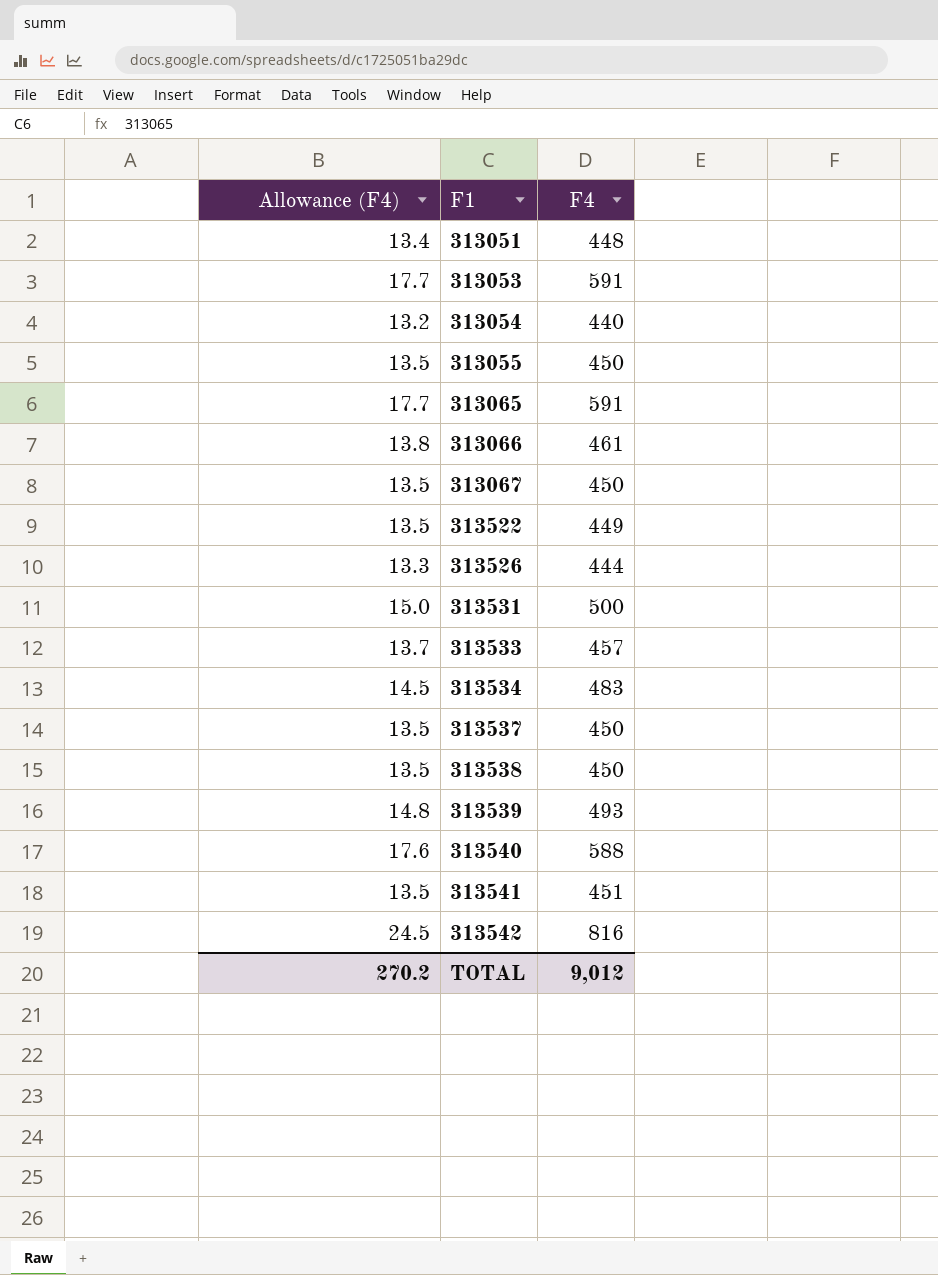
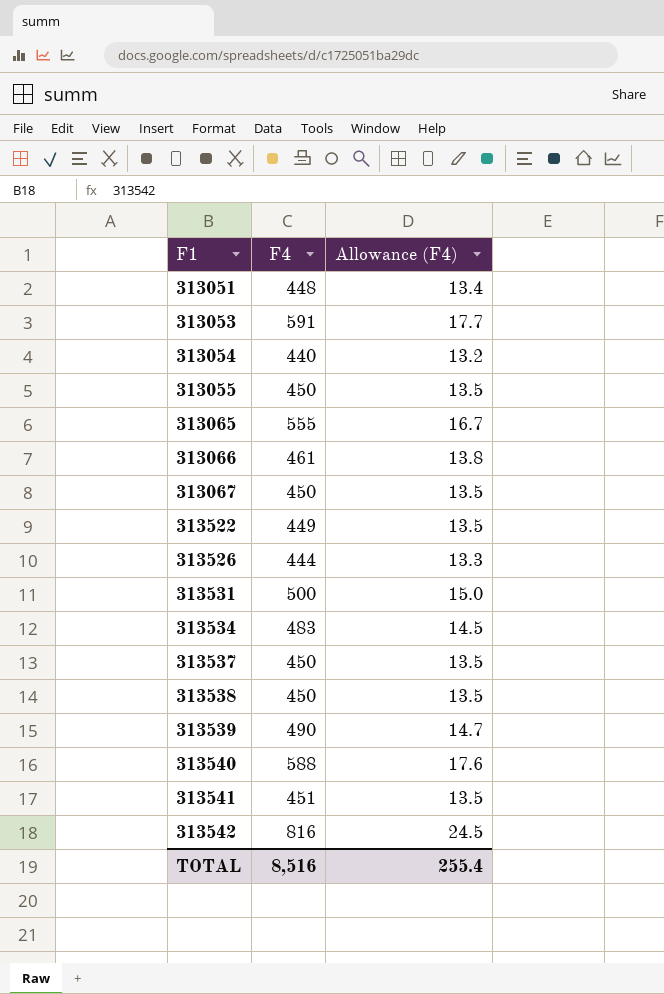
column Allowance (F4) | position: 1 -> 3
row 313533: 13.7 | 457 -> none
313065 | F4: 591 -> 555
313065 | Allowance (F4): 17.7 -> 16.7
313539 | F4: 493 -> 490
313539 | Allowance (F4): 14.8 -> 14.7
TOTAL | F4: 9,012 -> 8,516
TOTAL | Allowance (F4): 270.2 -> 255.4

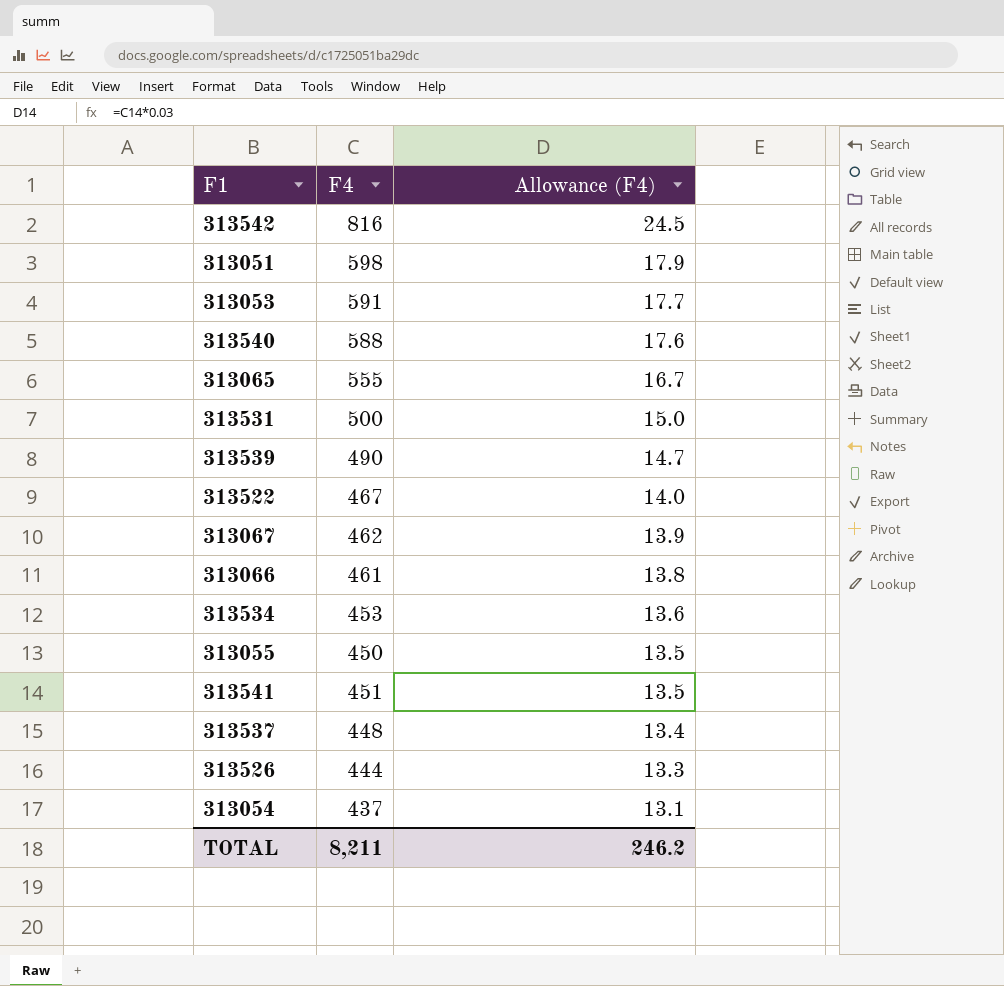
row order: F1 ascending -> Allowance (F4) descending
row 313538: 450 | 13.5 -> none
313051 | F4: 448 -> 598
313051 | Allowance (F4): 13.4 -> 17.9
313522 | F4: 449 -> 467
313522 | Allowance (F4): 13.5 -> 14.0
313067 | F4: 450 -> 462
313067 | Allowance (F4): 13.5 -> 13.9
313534 | F4: 483 -> 453
313534 | Allowance (F4): 14.5 -> 13.6
313537 | F4: 450 -> 448
313537 | Allowance (F4): 13.5 -> 13.4
313054 | F4: 440 -> 437
313054 | Allowance (F4): 13.2 -> 13.1
TOTAL | F4: 8,516 -> 8,211
TOTAL | Allowance (F4): 255.4 -> 246.2

